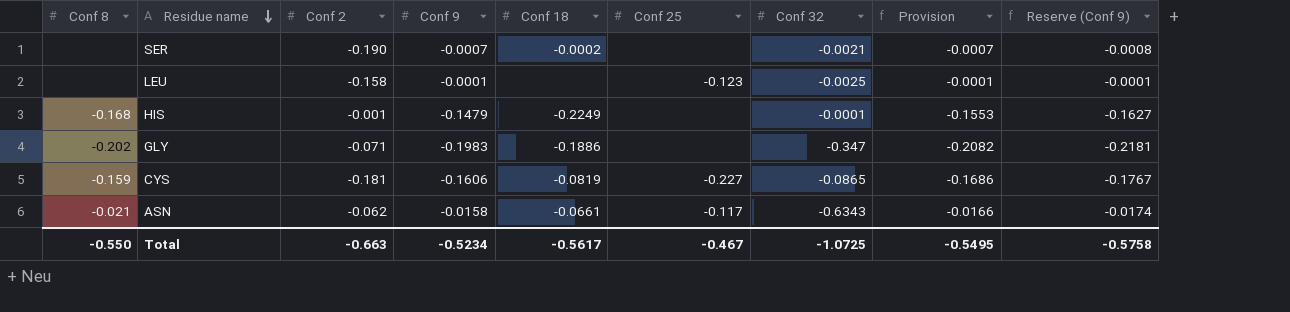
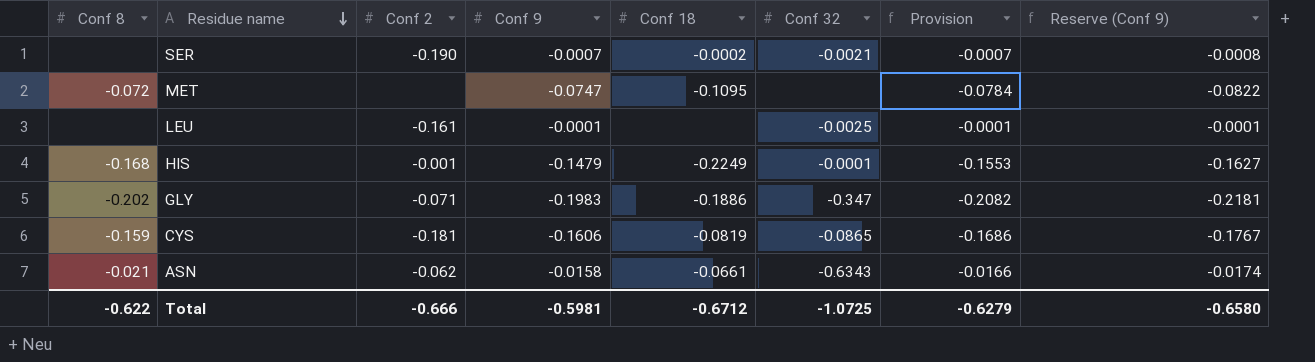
column Conf 25 | position: 6 -> none
row MET: none -> -0.072 | none | -0.0747 | -0.1095 | none | -0.0784 | -0.0822
LEU | Conf 2: -0.158 -> -0.161
Total | Conf 8: -0.550 -> -0.622
Total | Conf 2: -0.663 -> -0.666
Total | Conf 9: -0.5234 -> -0.5981
Total | Conf 18: -0.5617 -> -0.6712
Total | Provision: -0.5495 -> -0.6279
Total | Reserve (Conf 9): -0.5758 -> -0.6580

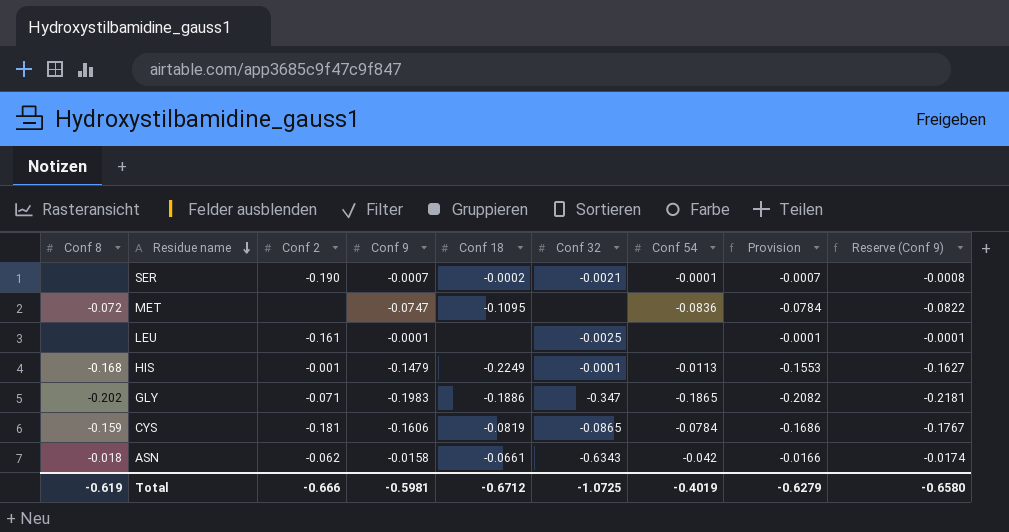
column Conf 54 | position: none -> 7
ASN | Conf 8: -0.021 -> -0.018
Total | Conf 8: -0.622 -> -0.619

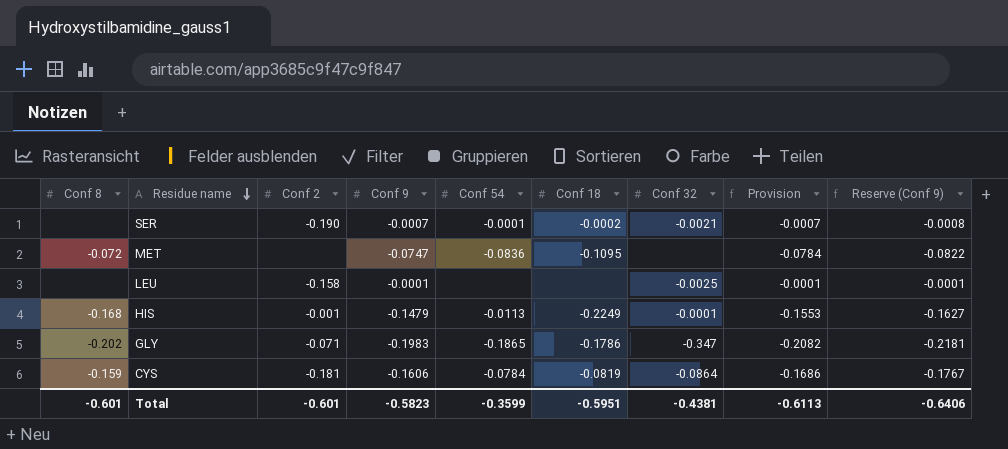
column Conf 54 | position: 7 -> 5
row ASN: -0.018 | -0.062 | -0.0158 | -0.0661 | -0.6343 | -0.042 | -0.0166 | -0.0174 -> none
LEU | Conf 2: -0.161 -> -0.158
GLY | Conf 18: -0.1886 -> -0.1786
CYS | Conf 32: -0.0865 -> -0.0864
Total | Conf 8: -0.619 -> -0.601
Total | Conf 2: -0.666 -> -0.601
Total | Conf 9: -0.5981 -> -0.5823
Total | Conf 54: -0.4019 -> -0.3599
Total | Conf 18: -0.6712 -> -0.5951
Total | Conf 32: -1.0725 -> -0.4381
Total | Provision: -0.6279 -> -0.6113
Total | Reserve (Conf 9): -0.6580 -> -0.6406

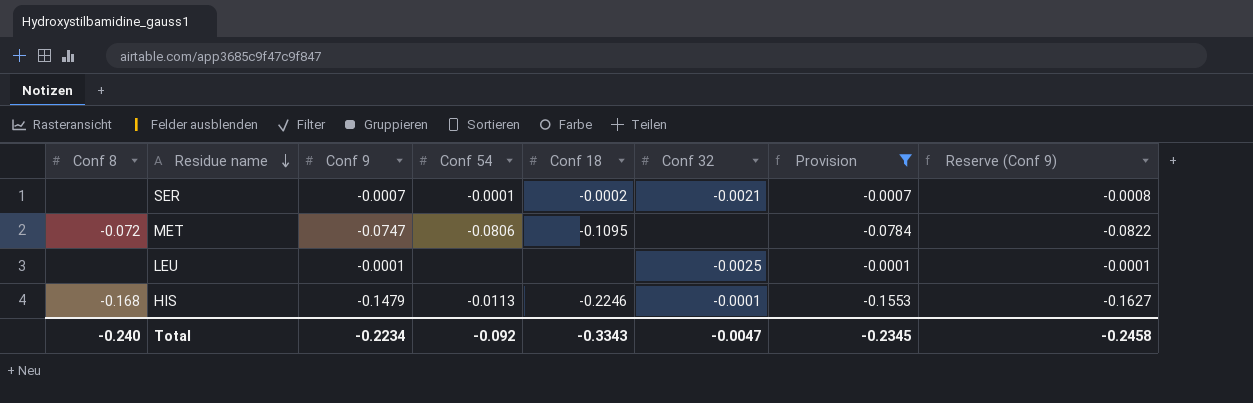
filter: none -> Provision >= -0.1553
column Conf 2 | position: 3 -> none
MET | Conf 54: -0.0836 -> -0.0806
HIS | Conf 18: -0.2249 -> -0.2246
Total | Conf 8: -0.601 -> -0.240
Total | Conf 9: -0.5823 -> -0.2234
Total | Conf 54: -0.3599 -> -0.092
Total | Conf 18: -0.5951 -> -0.3343
Total | Conf 32: -0.4381 -> -0.0047
Total | Provision: -0.6113 -> -0.2345
Total | Reserve (Conf 9): -0.6406 -> -0.2458

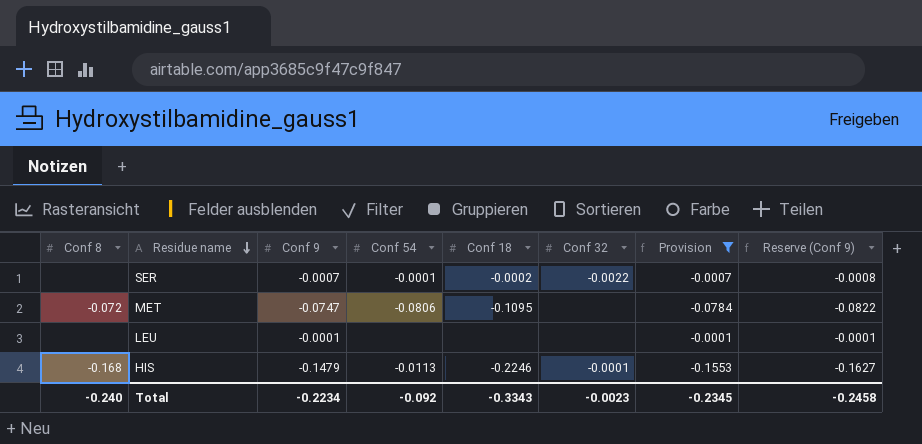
SER | Conf 32: -0.0021 -> -0.0022
LEU | Conf 32: -0.0025 -> none
Total | Conf 32: -0.0047 -> -0.0023

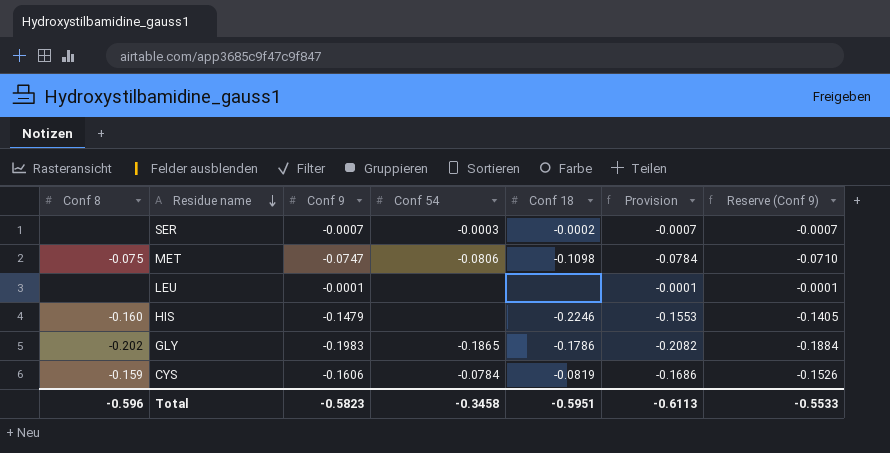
filter: Provision >= -0.1553 -> none
column Conf 32 | position: 6 -> none
column Reserve (Conf 9) | formula: [Conf 9] * 1.1 -> [Conf 9] * 0.95
SER | Conf 54: -0.0001 -> -0.0003
MET | Conf 8: -0.072 -> -0.075
MET | Conf 18: -0.1095 -> -0.1098
HIS | Conf 8: -0.168 -> -0.160
HIS | Conf 54: -0.0113 -> none
Total | Conf 8: -0.240 -> -0.596
Total | Conf 9: -0.2234 -> -0.5823
Total | Conf 54: -0.092 -> -0.3458
Total | Conf 18: -0.3343 -> -0.5951
Total | Provision: -0.2345 -> -0.6113
Total | Reserve (Conf 9): -0.2458 -> -0.5533

